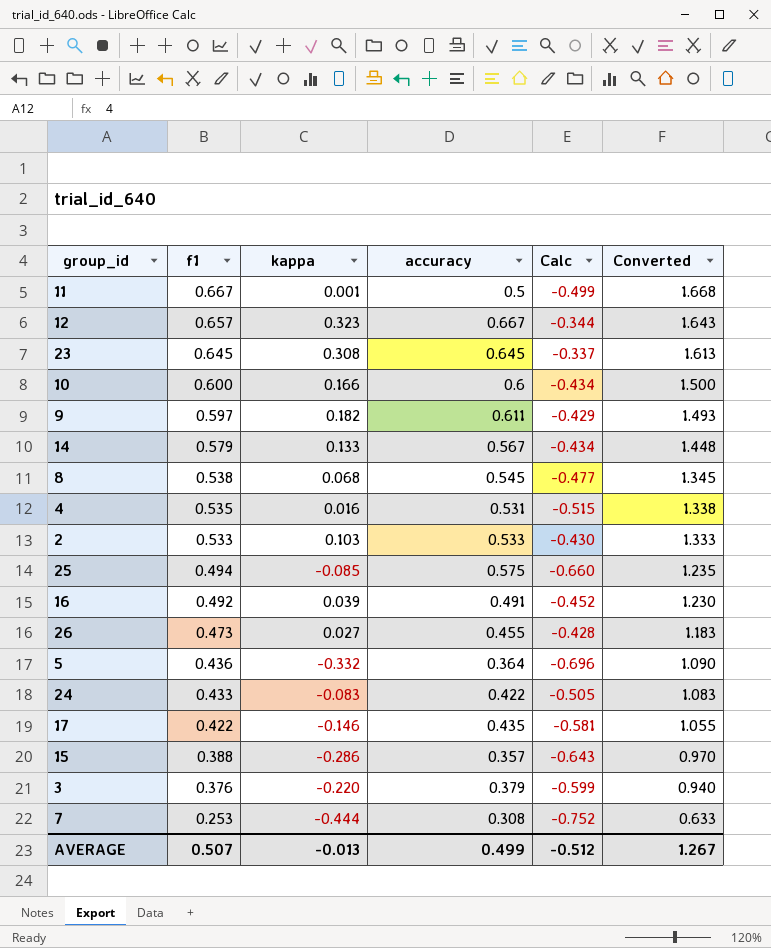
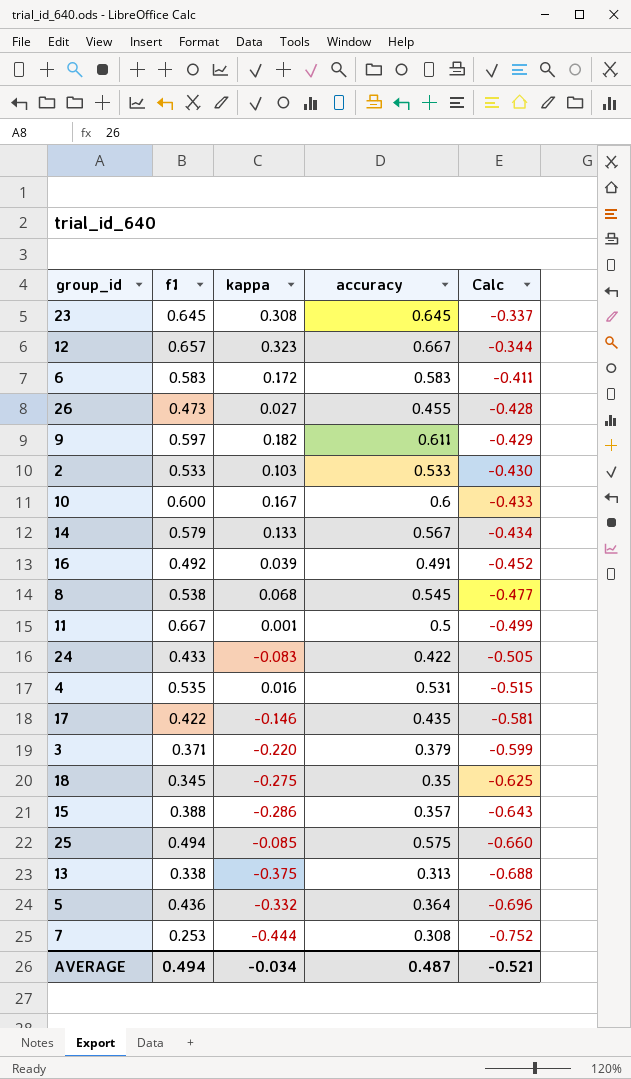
row order: f1 descending -> Calc descending
column Converted | formula: [f1] * 2.5 -> none
row 6: none -> 0.583 | 0.172 | 0.583 | -0.411
10 | kappa: 0.166 -> 0.167
10 | Calc: -0.434 -> -0.433
3 | f1: 0.376 -> 0.371
row 18: none -> 0.345 | -0.275 | 0.35 | -0.625
row 13: none -> 0.338 | -0.375 | 0.313 | -0.688
AVERAGE | f1: 0.507 -> 0.494
AVERAGE | kappa: -0.013 -> -0.034
AVERAGE | accuracy: 0.499 -> 0.487
AVERAGE | Calc: -0.512 -> -0.521

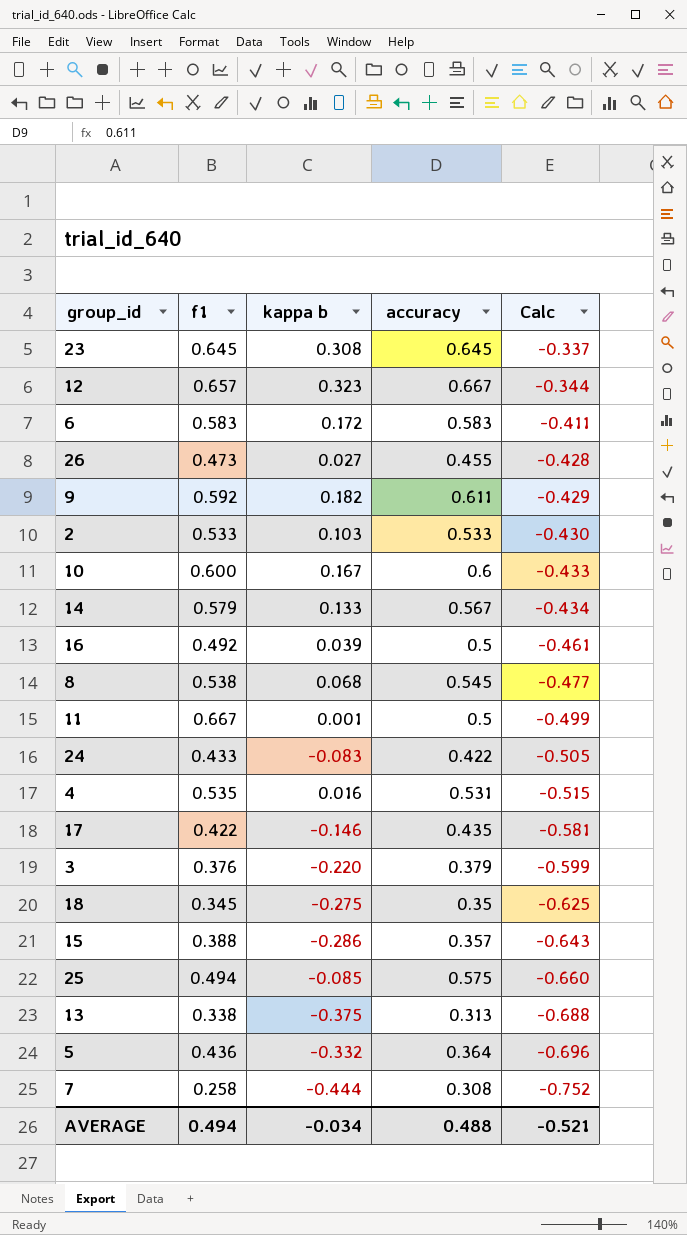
column name: kappa -> kappa b
9 | f1: 0.597 -> 0.592
16 | accuracy: 0.491 -> 0.5
16 | Calc: -0.452 -> -0.461
3 | f1: 0.371 -> 0.376
7 | f1: 0.253 -> 0.258
AVERAGE | accuracy: 0.487 -> 0.488

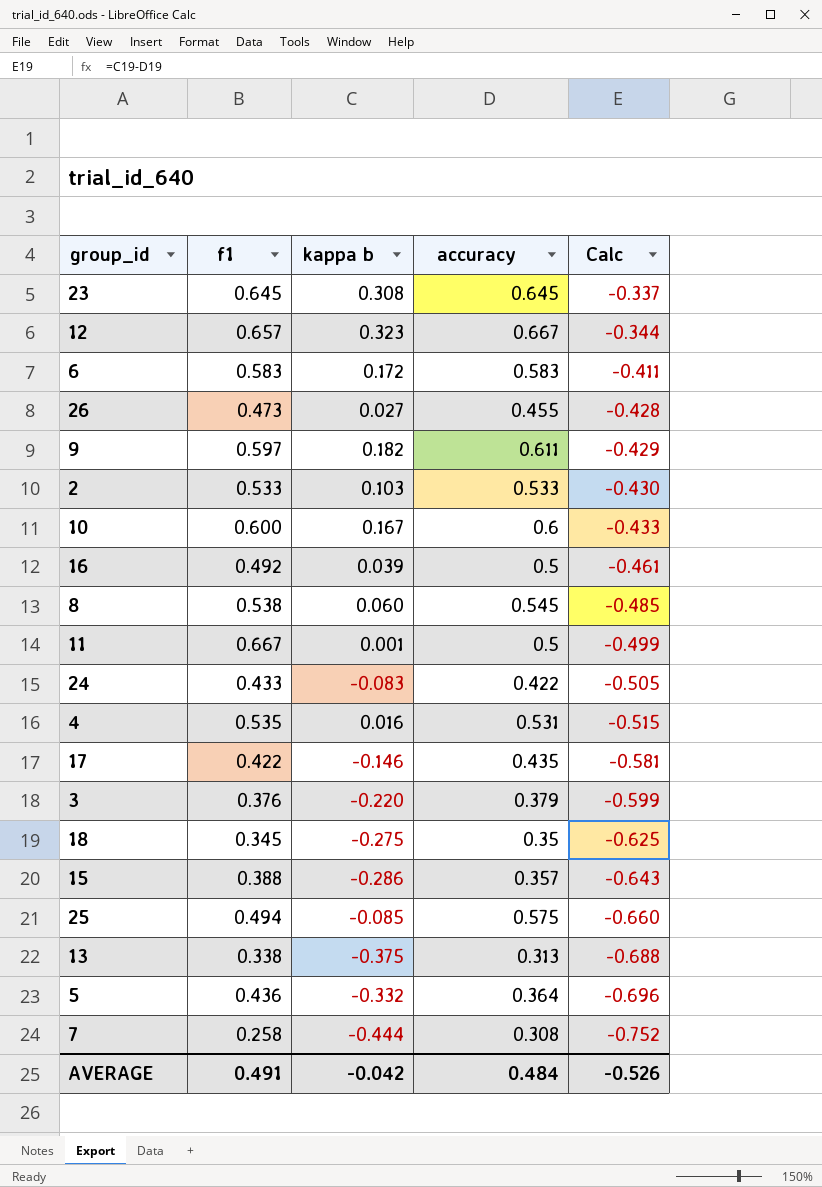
row 14: 0.579 | 0.133 | 0.567 | -0.434 -> none
9 | f1: 0.592 -> 0.597
8 | kappa b: 0.068 -> 0.060
8 | Calc: -0.477 -> -0.485
AVERAGE | f1: 0.494 -> 0.491
AVERAGE | kappa b: -0.034 -> -0.042
AVERAGE | accuracy: 0.488 -> 0.484
AVERAGE | Calc: -0.521 -> -0.526

